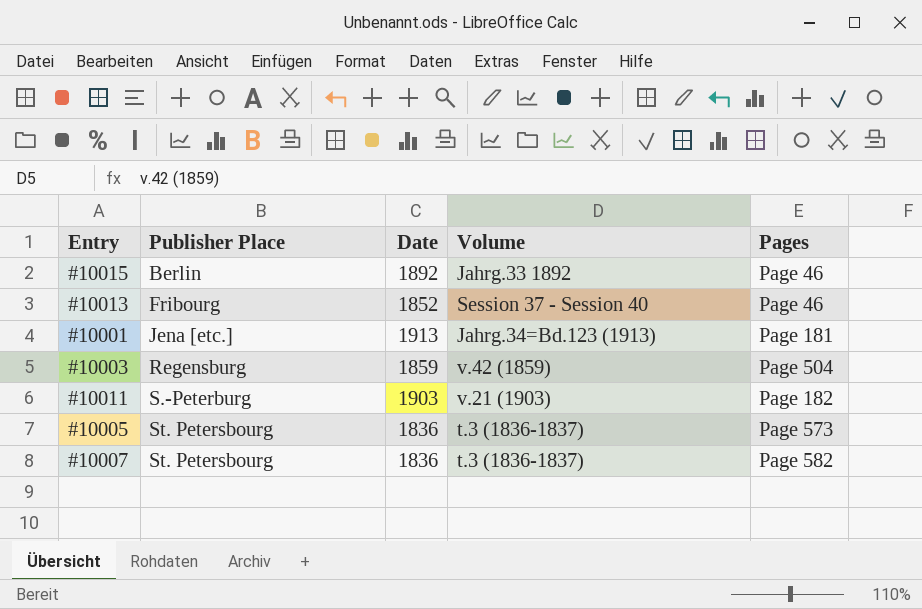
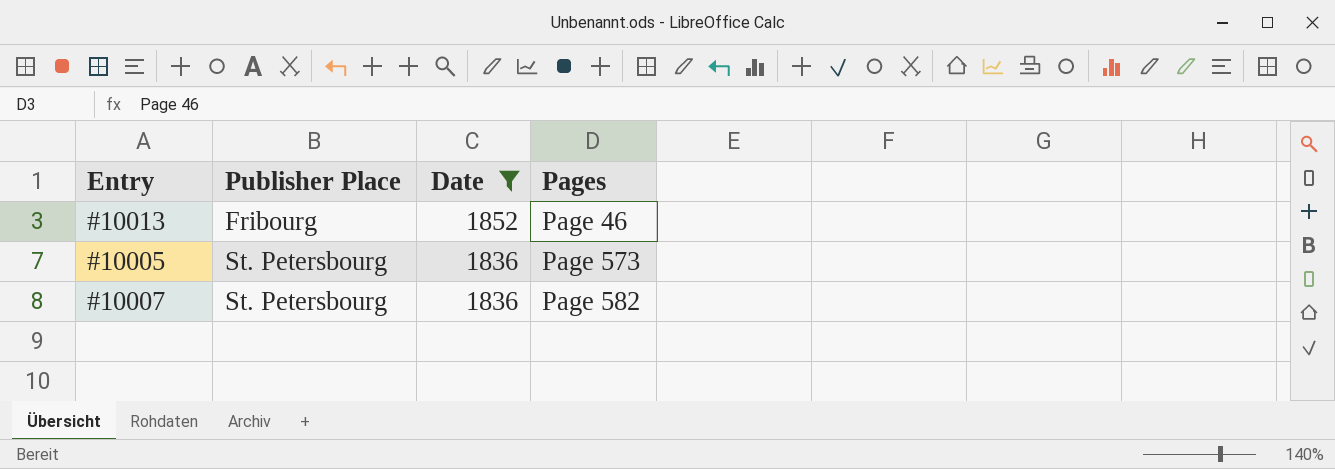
filter: none -> Date <= 1852
column Volume | position: 4 -> none

